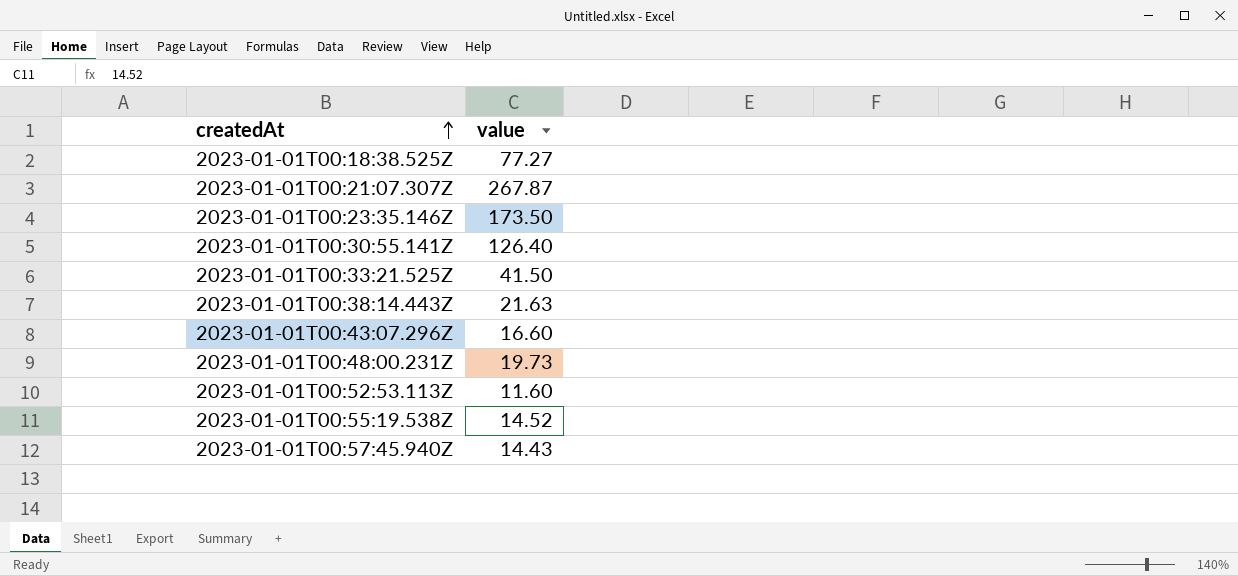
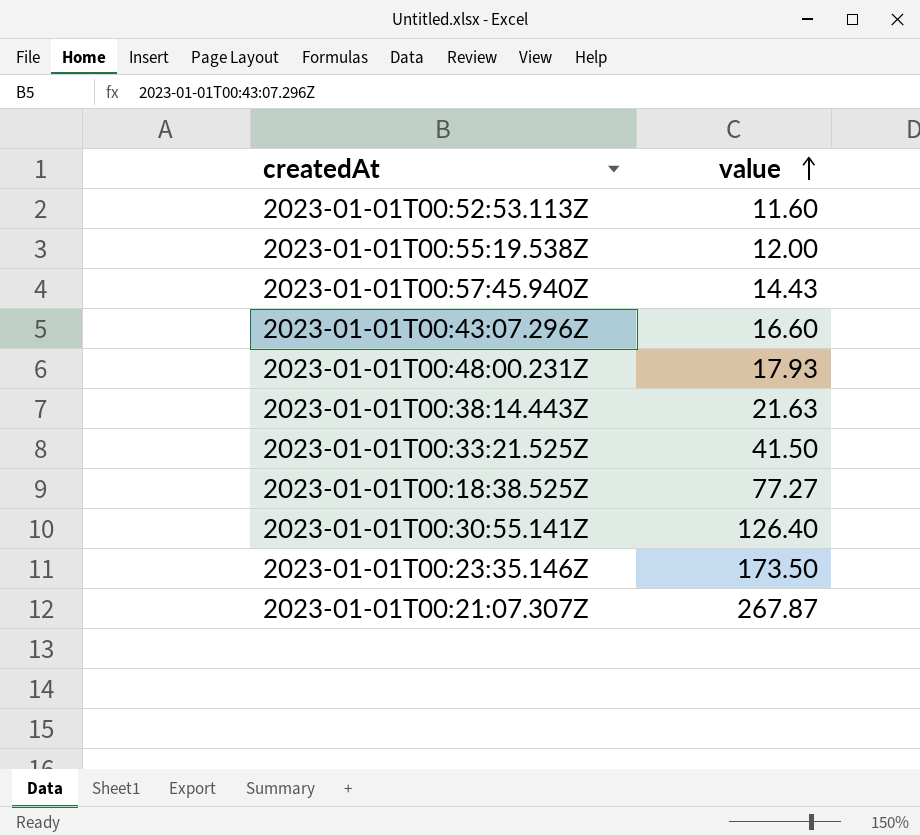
row order: createdAt ascending -> value ascending
2023-01-01T00:55:19.538Z | value: 14.52 -> 12.00
2023-01-01T00:48:00.231Z | value: 19.73 -> 17.93

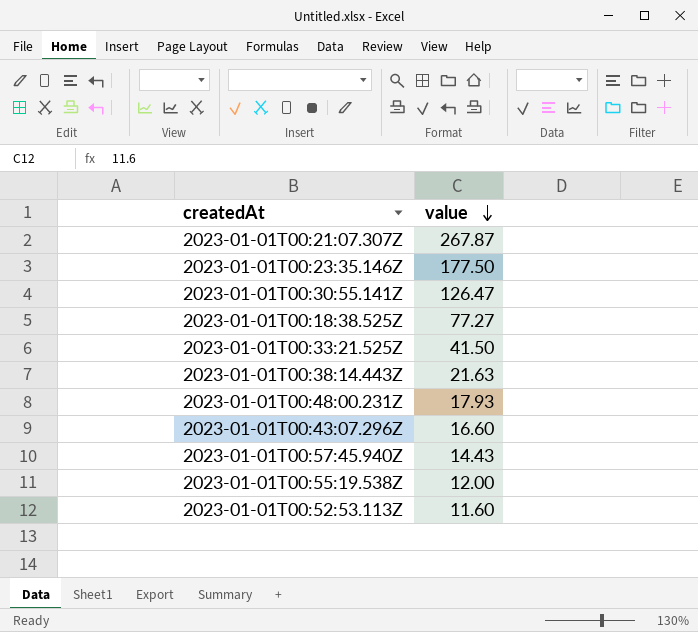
row order: value ascending -> value descending
2023-01-01T00:23:35.146Z | value: 173.50 -> 177.50
2023-01-01T00:30:55.141Z | value: 126.40 -> 126.47

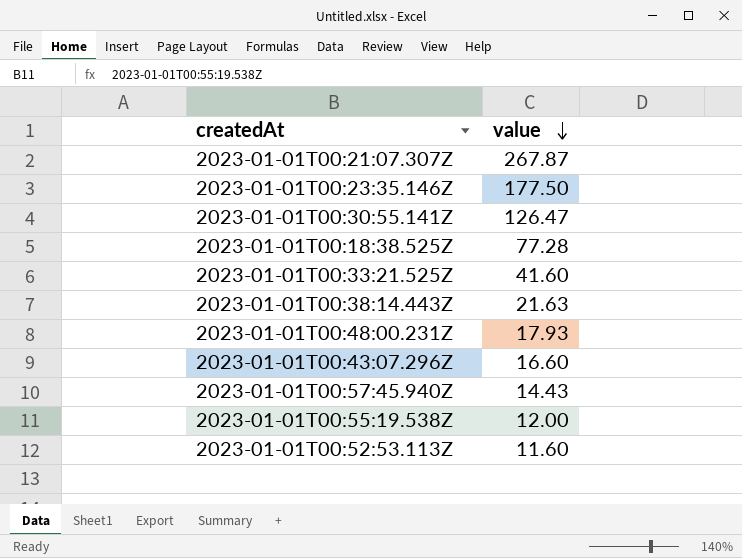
2023-01-01T00:18:38.525Z | value: 77.27 -> 77.28
2023-01-01T00:33:21.525Z | value: 41.50 -> 41.60

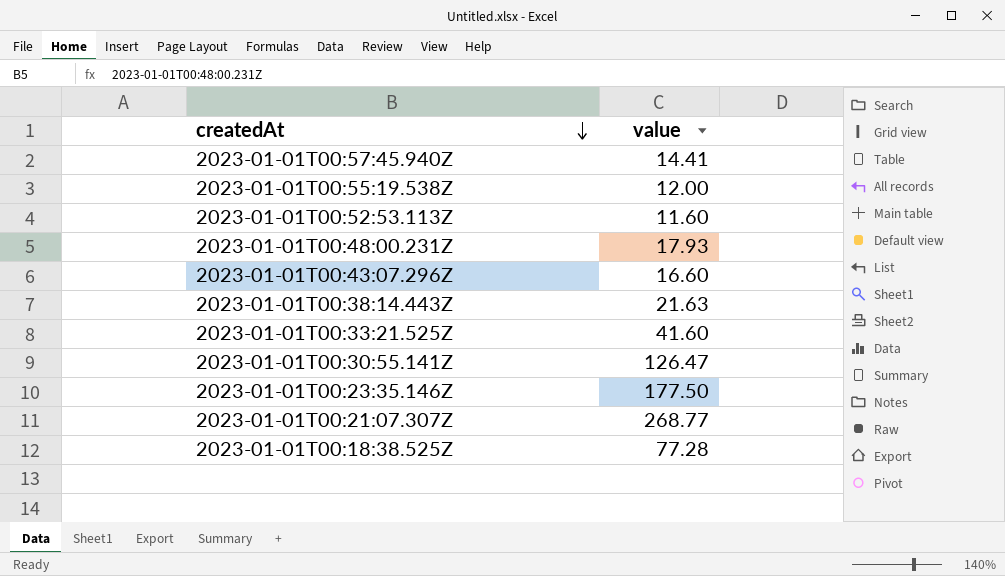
row order: value descending -> createdAt descending
2023-01-01T00:57:45.940Z | value: 14.43 -> 14.41
2023-01-01T00:21:07.307Z | value: 267.87 -> 268.77

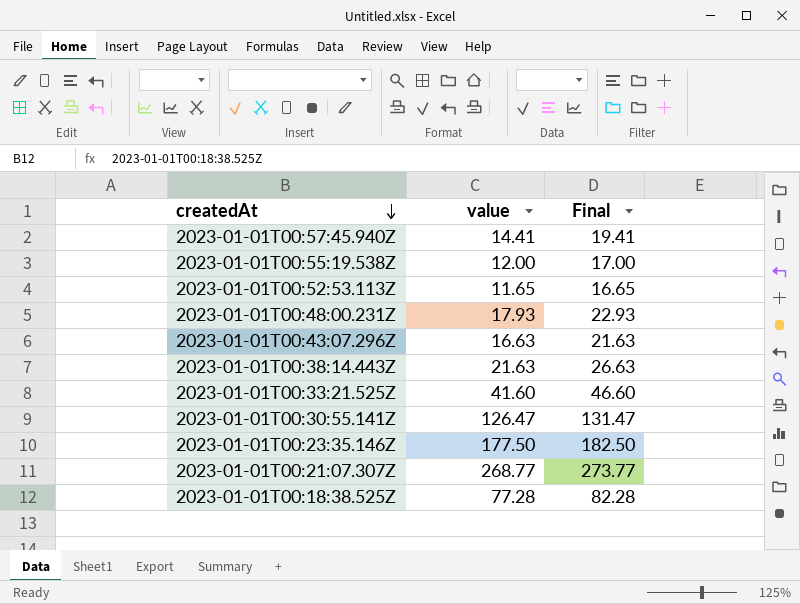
column Final | formula: none -> [value] + 5
2023-01-01T00:52:53.113Z | value: 11.60 -> 11.65
2023-01-01T00:43:07.296Z | value: 16.60 -> 16.63

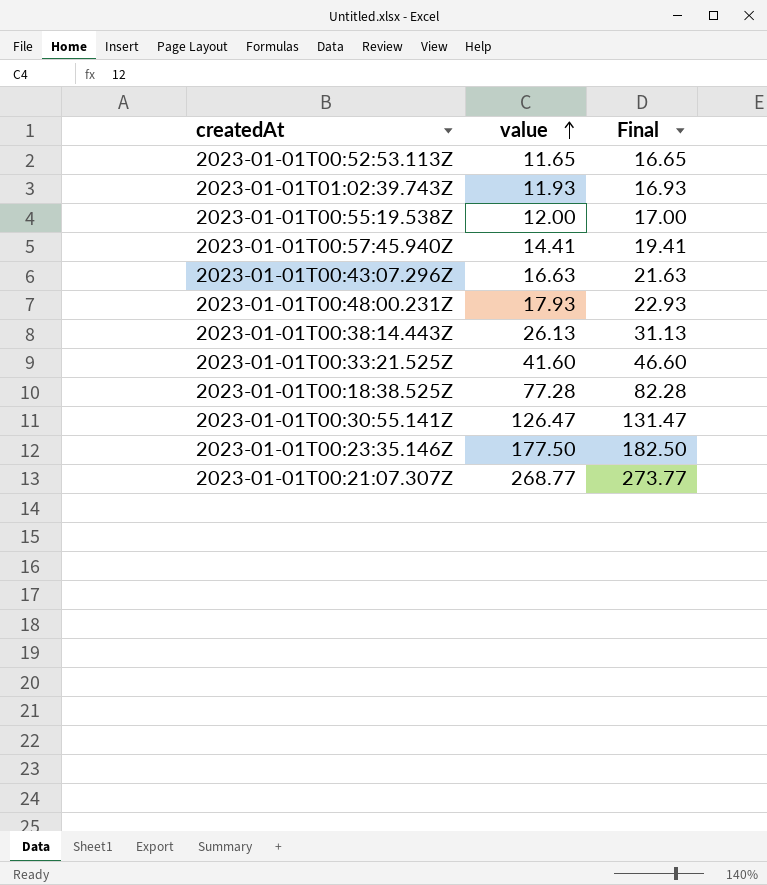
row order: createdAt descending -> value ascending
row 2023-01-01T01:02:39.743Z: none -> 11.93 | 16.93
2023-01-01T00:38:14.443Z | value: 21.63 -> 26.13
2023-01-01T00:38:14.443Z | Final: 26.63 -> 31.13

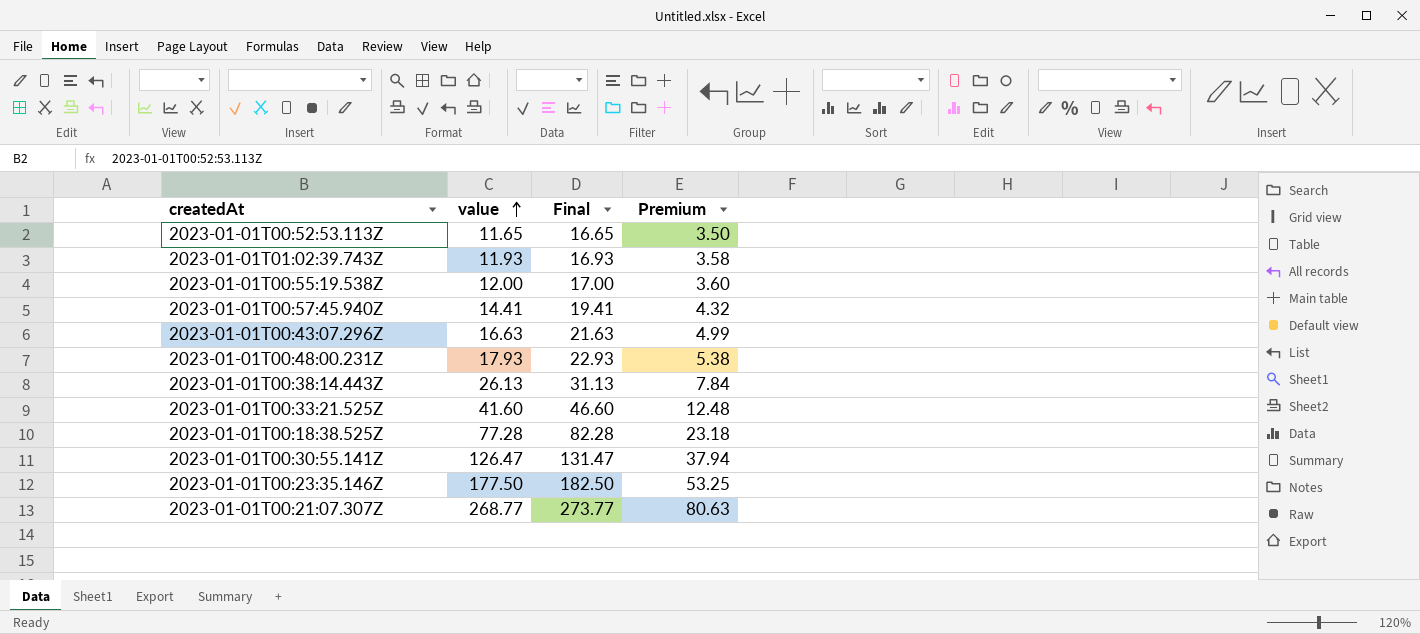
column Premium | formula: none -> [value] * 0.3

